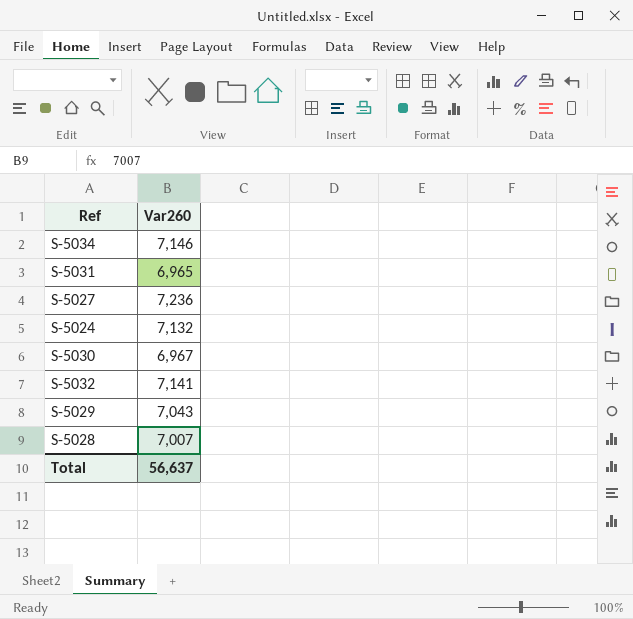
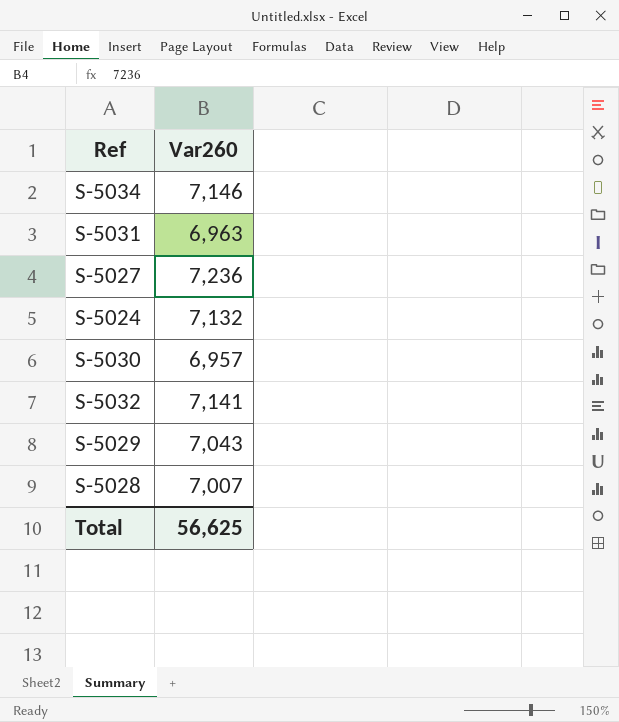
S-5031 | Var260: 6,965 -> 6,963
S-5030 | Var260: 6,967 -> 6,957
Total | Var260: 56,637 -> 56,625

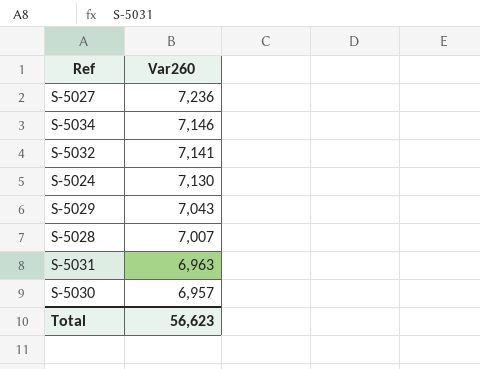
row order: none -> Var260 descending
S-5024 | Var260: 7,132 -> 7,130
Total | Var260: 56,625 -> 56,623

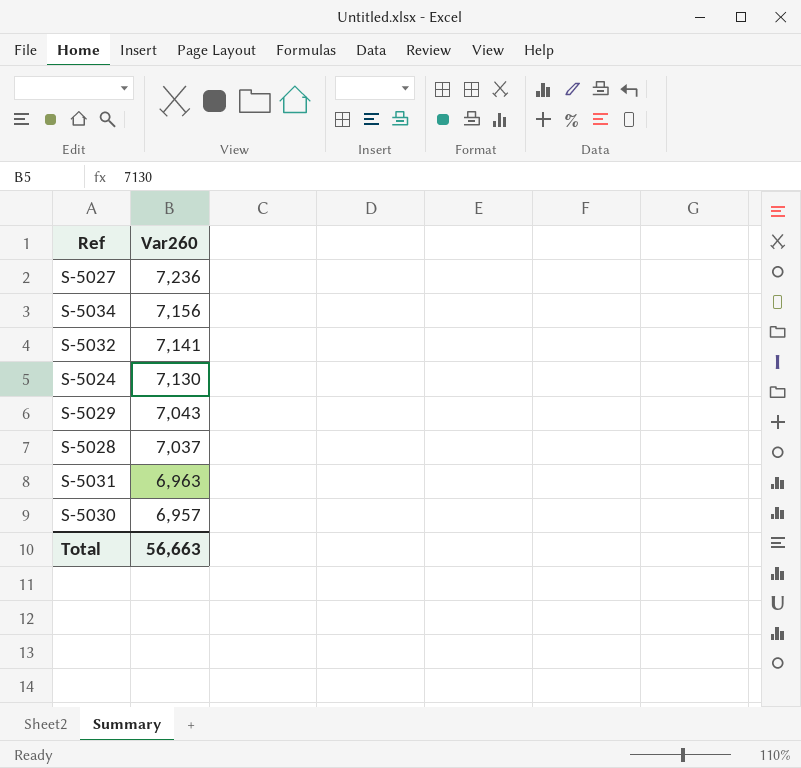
S-5034 | Var260: 7,146 -> 7,156
S-5028 | Var260: 7,007 -> 7,037
Total | Var260: 56,623 -> 56,663

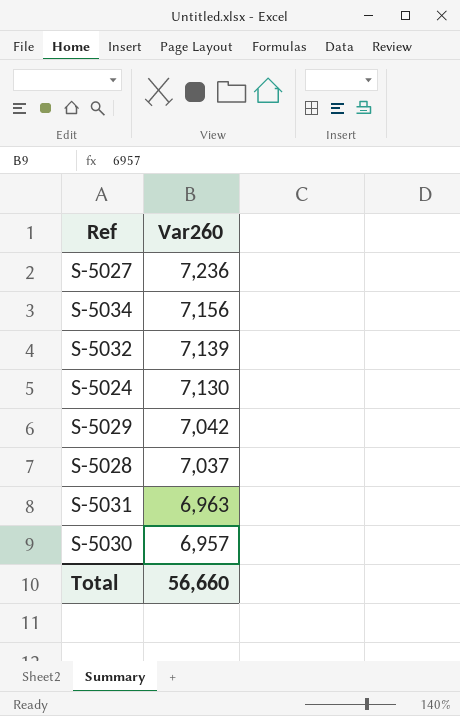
S-5032 | Var260: 7,141 -> 7,139
S-5029 | Var260: 7,043 -> 7,042
Total | Var260: 56,663 -> 56,660

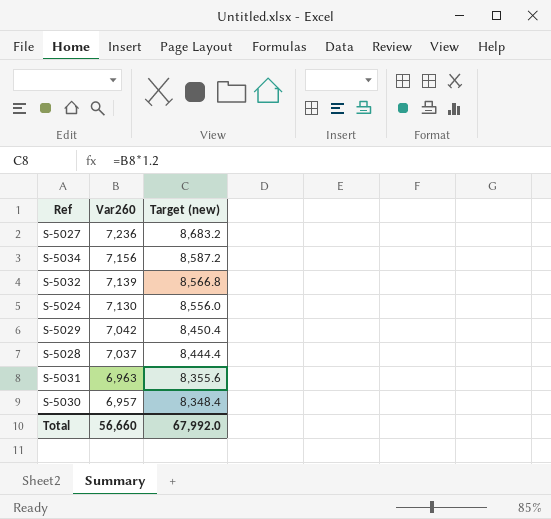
column Target (new) | formula: none -> [Var260] * 1.2

